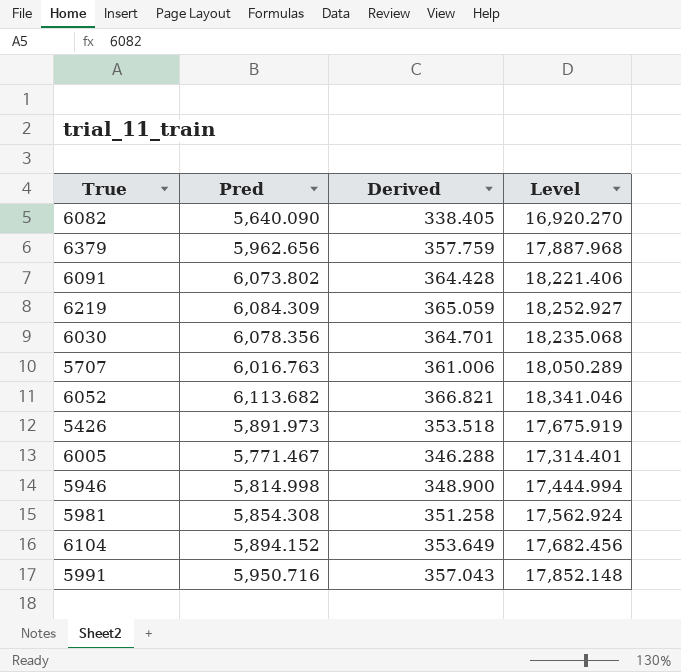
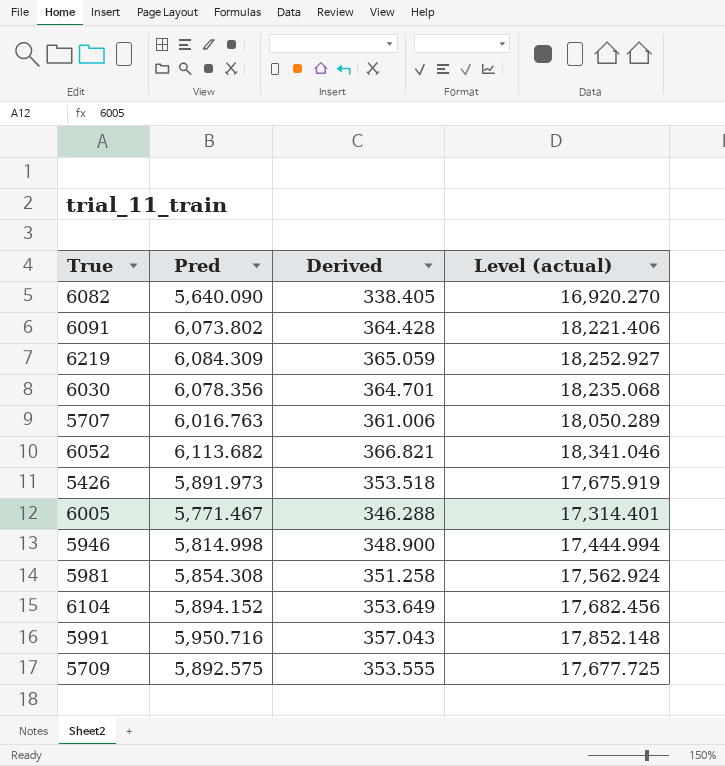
column name: Level -> Level (actual)
row 6379: 5,962.656 | 357.759 | 17,887.968 -> none
row 5709: none -> 5,892.575 | 353.555 | 17,677.725

